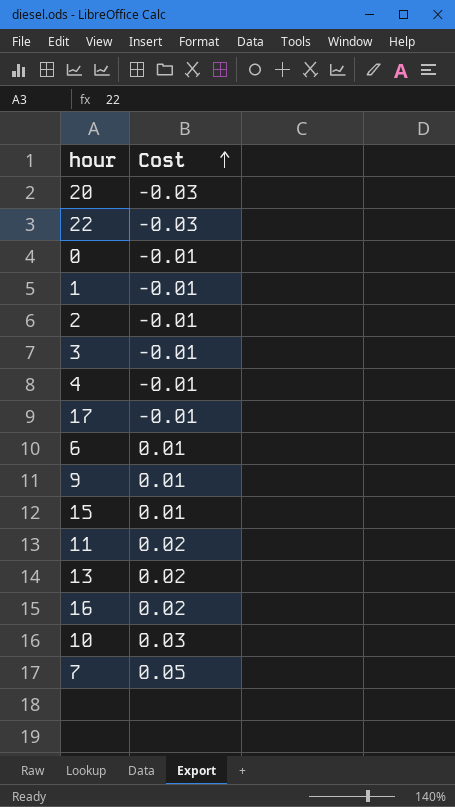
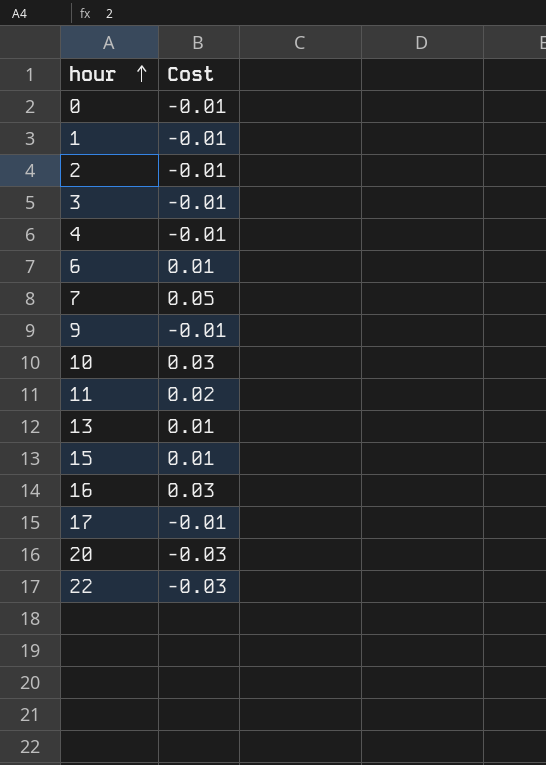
row order: Cost ascending -> hour ascending
9 | Cost: 0.01 -> -0.01
13 | Cost: 0.02 -> 0.01
16 | Cost: 0.02 -> 0.03

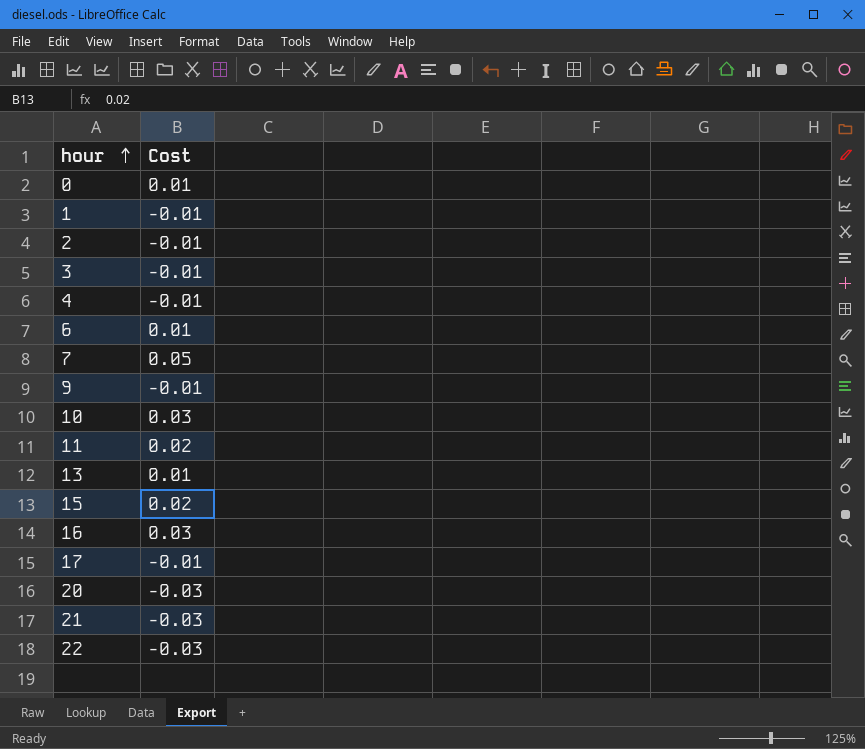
0 | Cost: -0.01 -> 0.01
15 | Cost: 0.01 -> 0.02
row 21: none -> -0.03

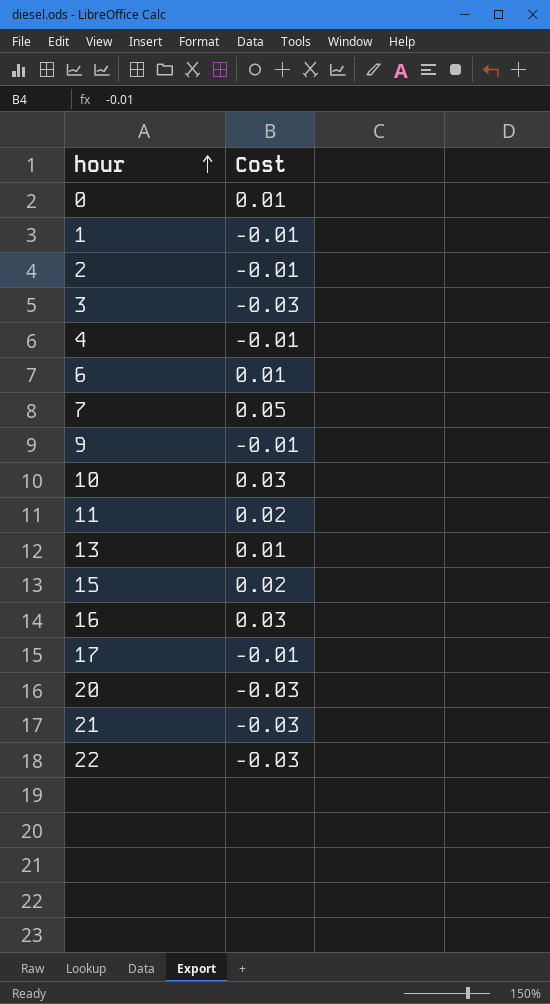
3 | Cost: -0.01 -> -0.03

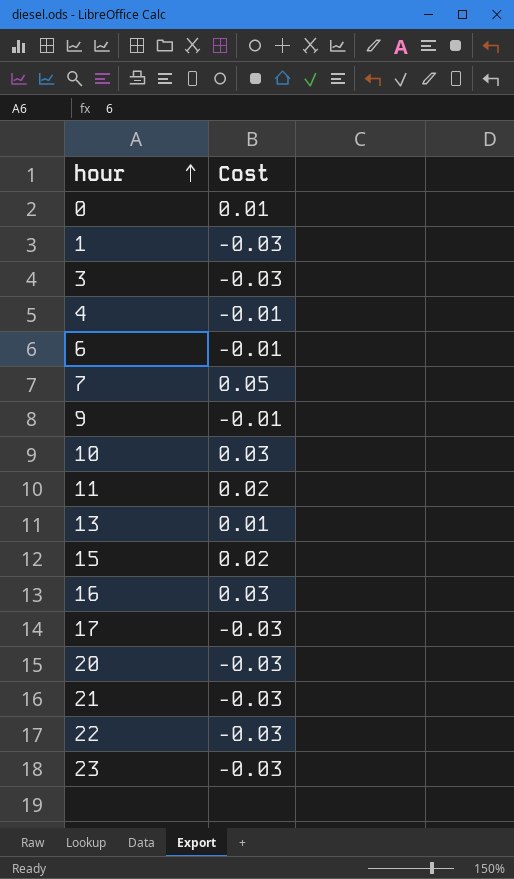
row 2: -0.01 -> none
1 | Cost: -0.01 -> -0.03
6 | Cost: 0.01 -> -0.01
17 | Cost: -0.01 -> -0.03
row 23: none -> -0.03

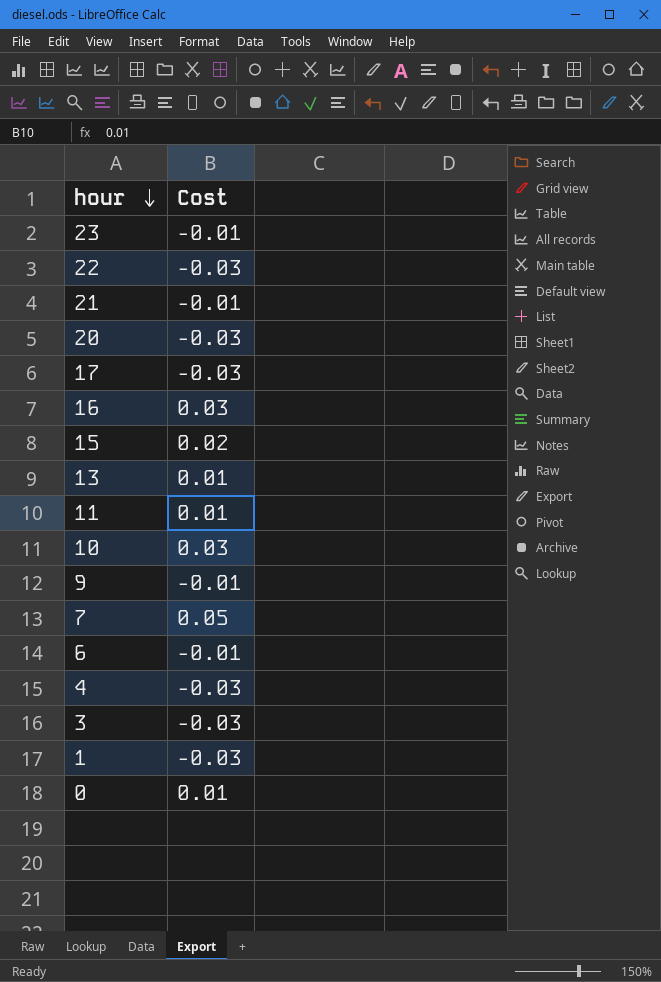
row order: hour ascending -> hour descending
23 | Cost: -0.03 -> -0.01
21 | Cost: -0.03 -> -0.01
11 | Cost: 0.02 -> 0.01
4 | Cost: -0.01 -> -0.03

